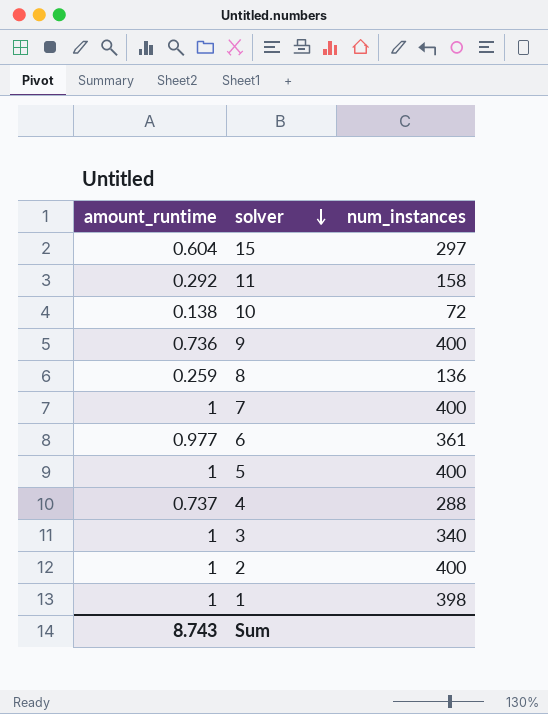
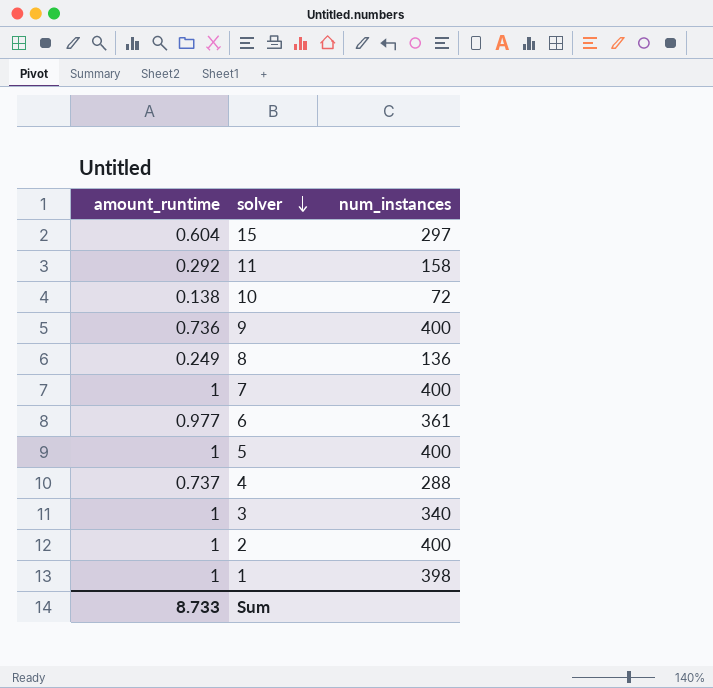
8 | amount_runtime: 0.259 -> 0.249
Sum | amount_runtime: 8.743 -> 8.733

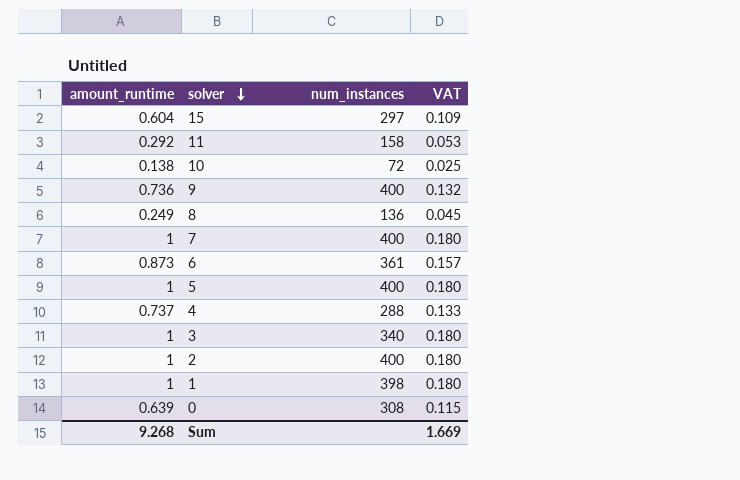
column VAT | formula: none -> [amount_runtime] * 0.18
6 | amount_runtime: 0.977 -> 0.873
row 0: none -> 0.639 | 308 | 0.115
Sum | amount_runtime: 8.733 -> 9.268

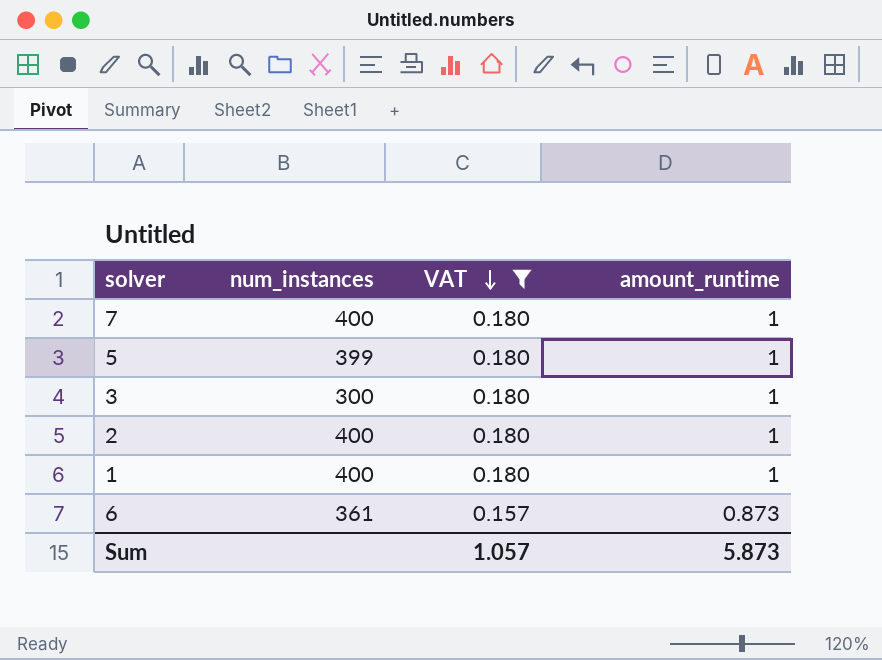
filter: none -> VAT >= 0.157
row order: solver descending -> VAT descending
column amount_runtime | position: 1 -> 4
5 | num_instances: 400 -> 399
3 | num_instances: 340 -> 300
1 | num_instances: 398 -> 400
Sum | VAT: 1.669 -> 1.057
Sum | amount_runtime: 9.268 -> 5.873

